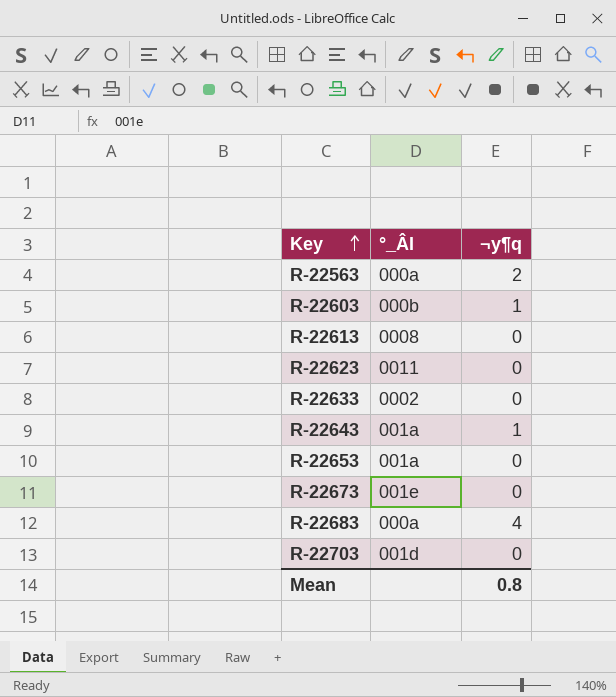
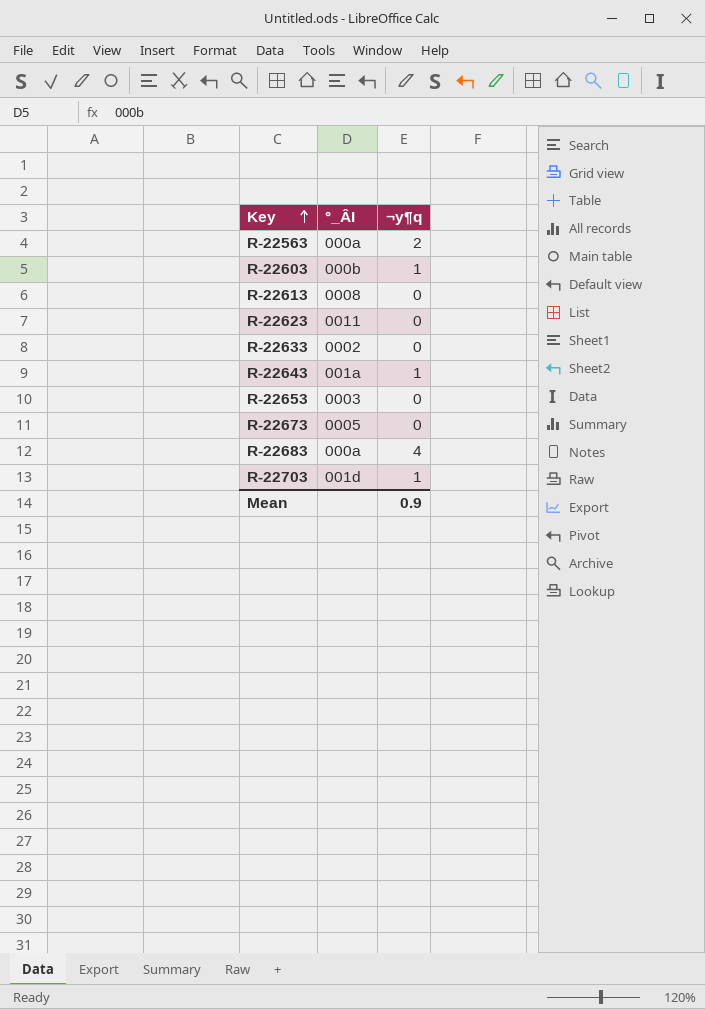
R-22653 | °_ÂI: 001a -> 0003
R-22673 | °_ÂI: 001e -> 0005
R-22703 | ¬y¶q: 0 -> 1
Mean | ¬y¶q: 0.8 -> 0.9

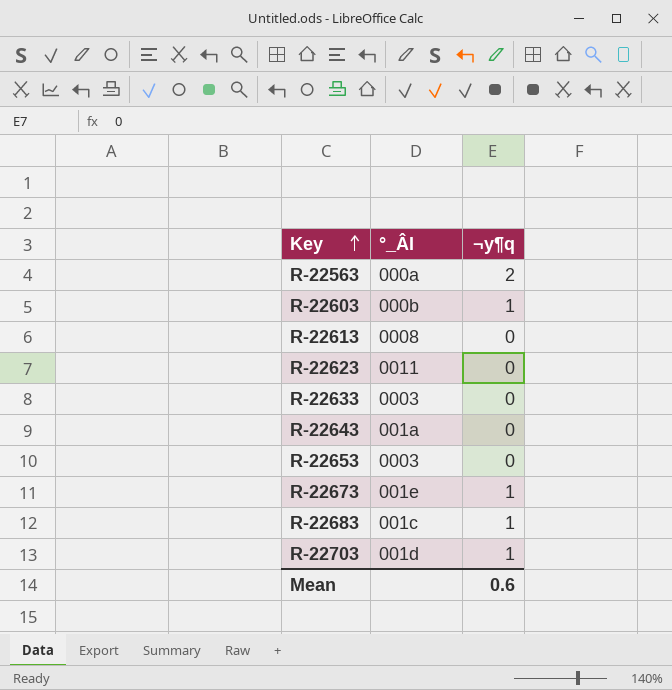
R-22633 | °_ÂI: 0002 -> 0003
R-22643 | ¬y¶q: 1 -> 0
R-22673 | °_ÂI: 0005 -> 001e
R-22673 | ¬y¶q: 0 -> 1
R-22683 | °_ÂI: 000a -> 001c
R-22683 | ¬y¶q: 4 -> 1
Mean | ¬y¶q: 0.9 -> 0.6

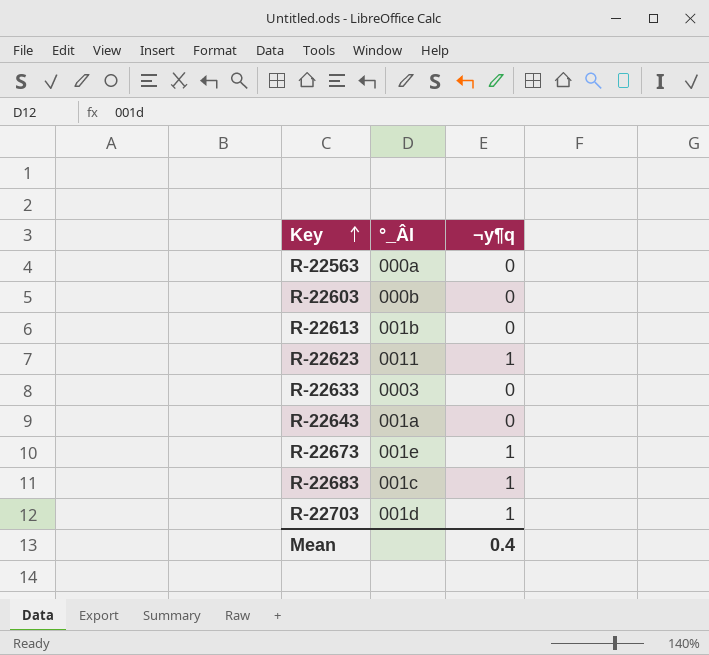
row R-22653: 0003 | 0 -> none
R-22563 | ¬y¶q: 2 -> 0
R-22603 | ¬y¶q: 1 -> 0
R-22613 | °_ÂI: 0008 -> 001b
R-22623 | ¬y¶q: 0 -> 1
Mean | ¬y¶q: 0.6 -> 0.4

